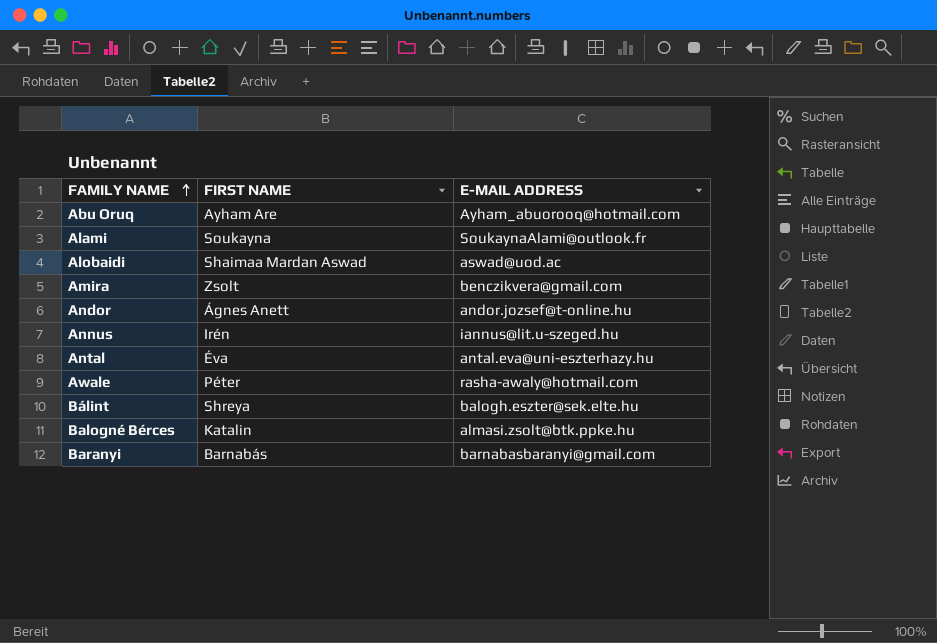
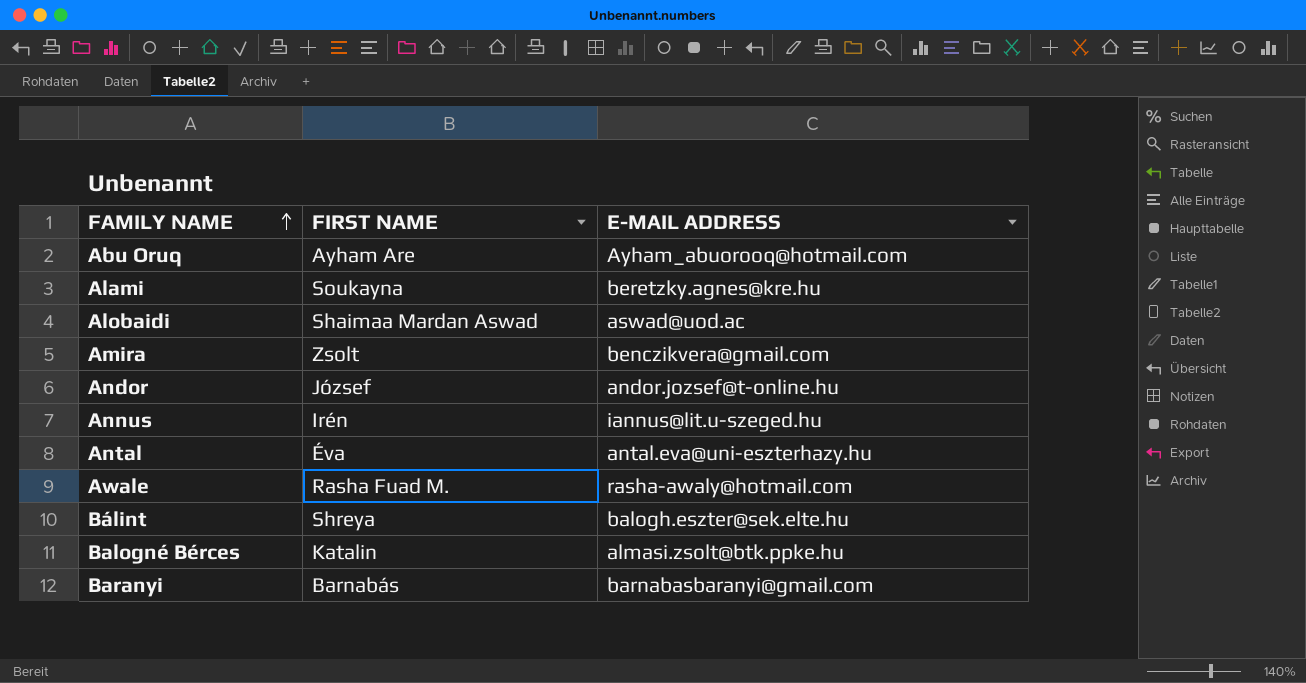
Alami | E-MAIL ADDRESS: SoukaynaAlami@outlook.fr -> beretzky.agnes@kre.hu
Andor | FIRST NAME: Ágnes Anett -> József
Awale | FIRST NAME: Péter -> Rasha Fuad M.

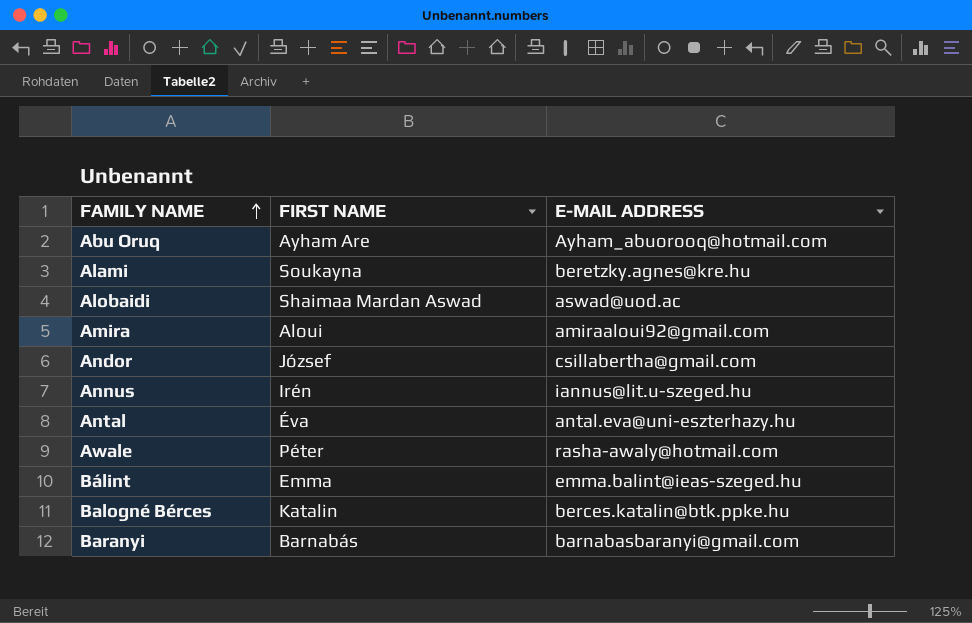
Amira | FIRST NAME: Zsolt -> Aloui
Amira | E-MAIL ADDRESS: benczikvera@gmail.com -> amiraaloui92@gmail.com
Andor | E-MAIL ADDRESS: andor.jozsef@t-online.hu -> csillabertha@gmail.com
Awale | FIRST NAME: Rasha Fuad M. -> Péter
Bálint | FIRST NAME: Shreya -> Emma
Bálint | E-MAIL ADDRESS: balogh.eszter@sek.elte.hu -> emma.balint@ieas-szeged.hu
Balogné Bérces | E-MAIL ADDRESS: almasi.zsolt@btk.ppke.hu -> berces.katalin@btk.ppke.hu

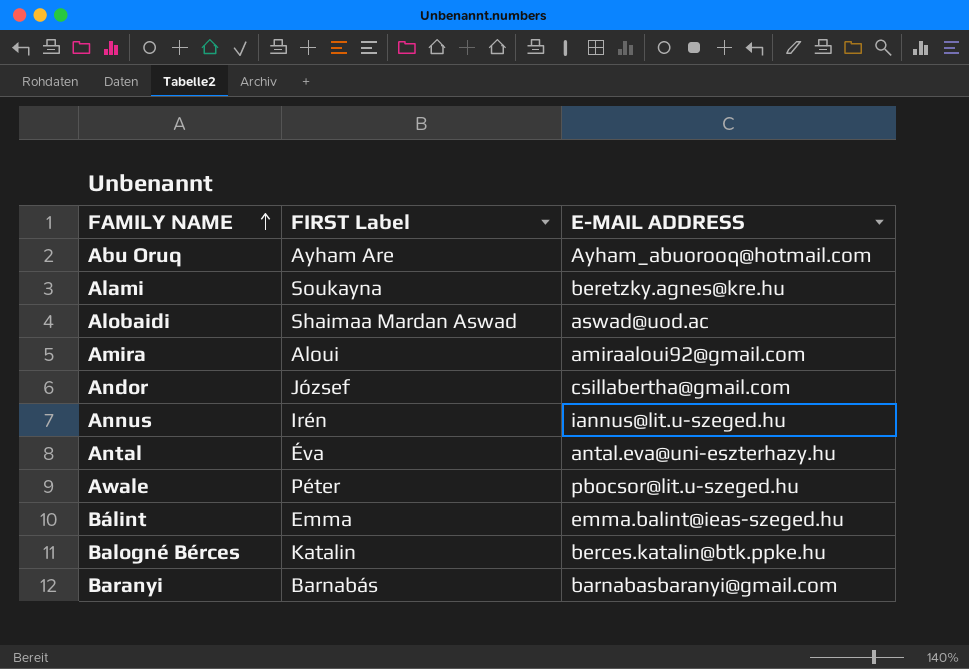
column name: FIRST NAME -> FIRST Label
Awale | E-MAIL ADDRESS: rasha-awaly@hotmail.com -> pbocsor@lit.u-szeged.hu

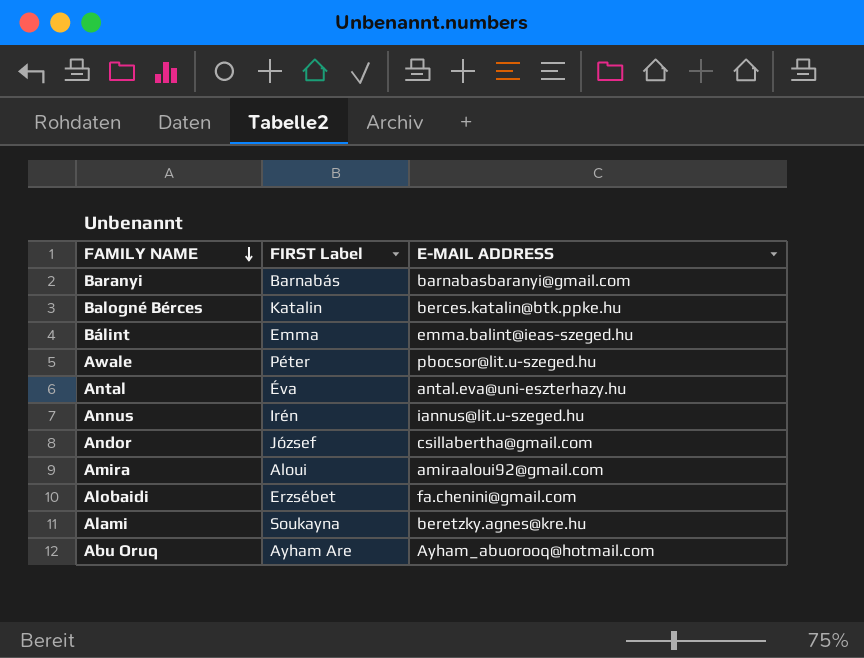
row order: FAMILY NAME ascending -> FAMILY NAME descending
Alobaidi | FIRST Label: Shaimaa Mardan Aswad -> Erzsébet
Alobaidi | E-MAIL ADDRESS: aswad@uod.ac -> fa.chenini@gmail.com

